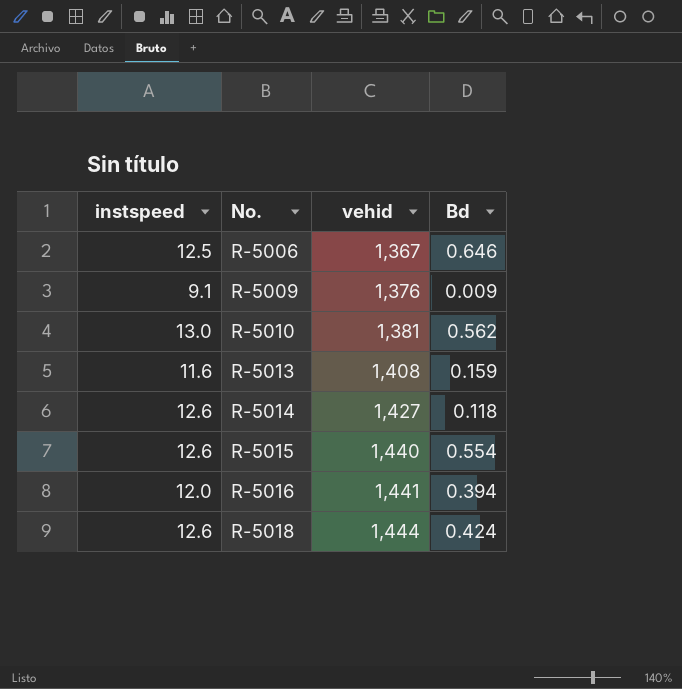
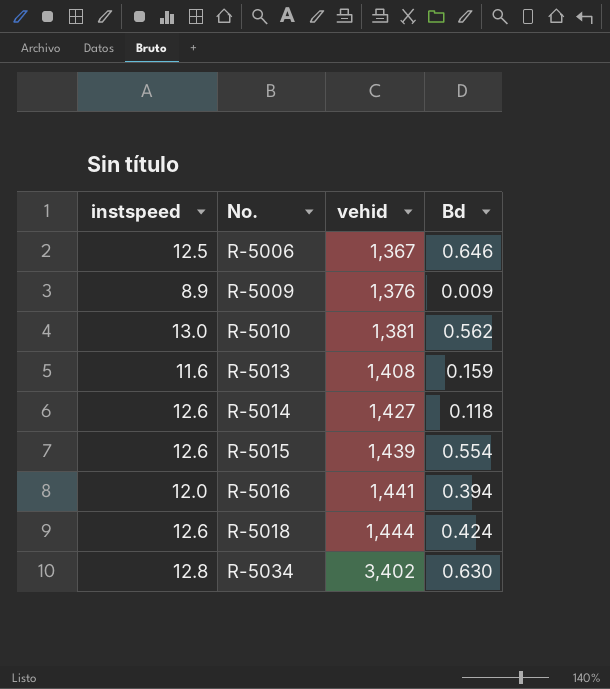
R-5009 | instspeed: 9.1 -> 8.9
R-5015 | vehid: 1,440 -> 1,439
row R-5034: none -> 12.8 | 3,402 | 0.630

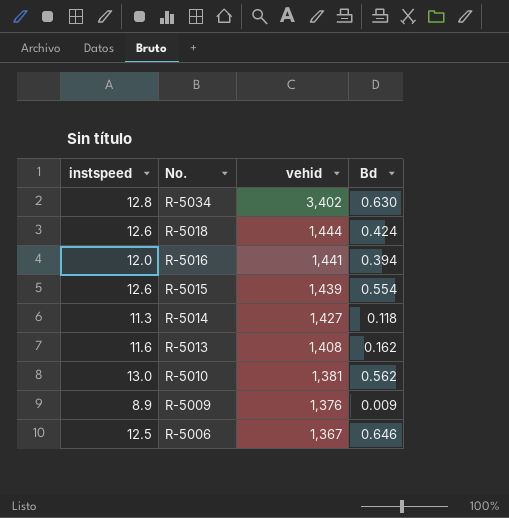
row order: No. ascending -> No. descending
R-5014 | instspeed: 12.6 -> 11.3
R-5013 | Bd: 0.159 -> 0.162

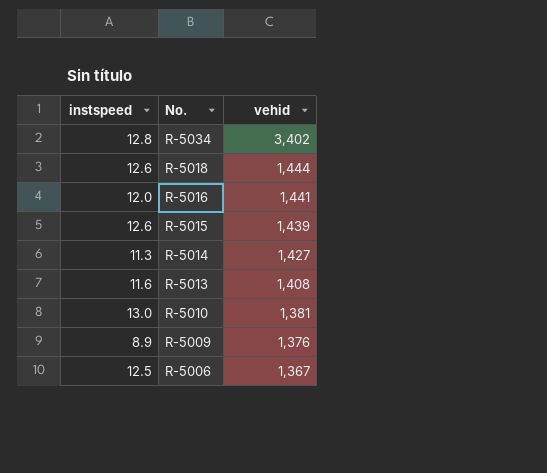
column Bd | position: 4 -> none

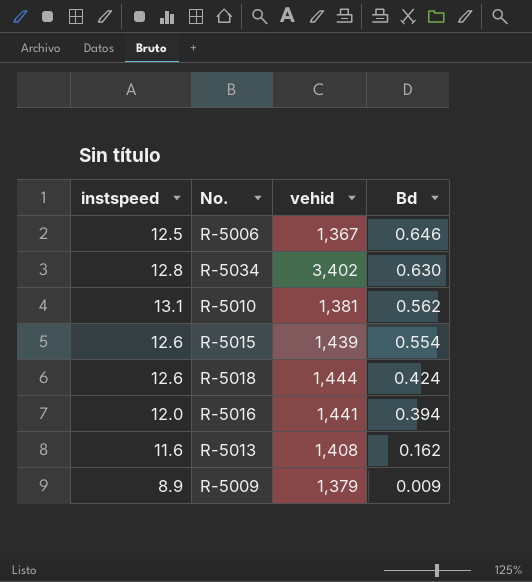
row order: No. descending -> Bd descending
column Bd | position: none -> 4
row R-5014: 11.3 | 1,427 -> none
R-5010 | instspeed: 13.0 -> 13.1
R-5009 | vehid: 1,376 -> 1,379

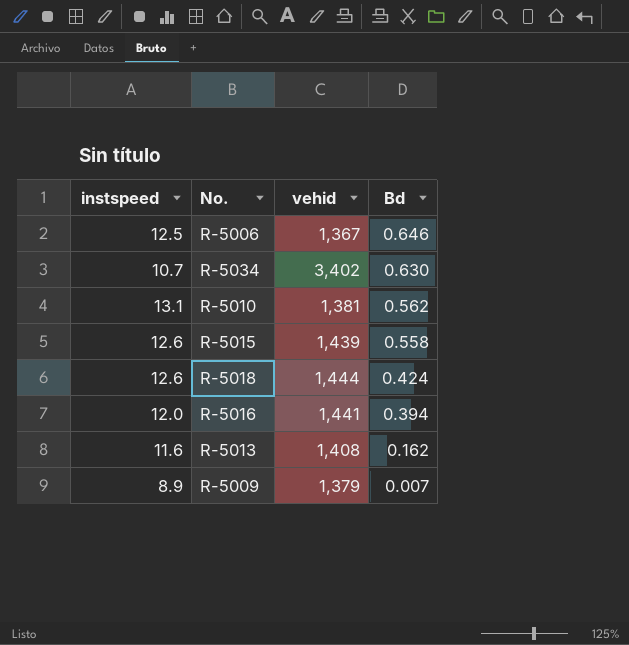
R-5034 | instspeed: 12.8 -> 10.7
R-5015 | Bd: 0.554 -> 0.558
R-5009 | Bd: 0.009 -> 0.007

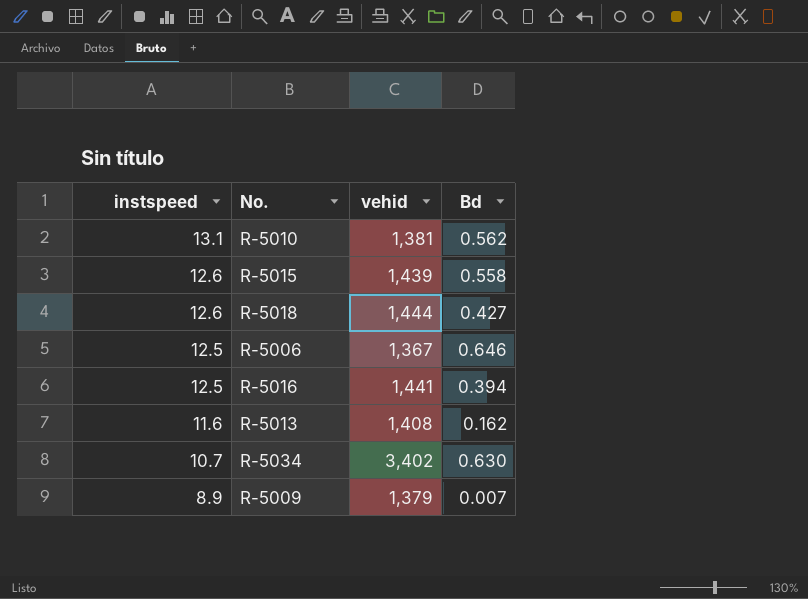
row order: Bd descending -> instspeed descending
R-5018 | Bd: 0.424 -> 0.427
R-5016 | instspeed: 12.0 -> 12.5

